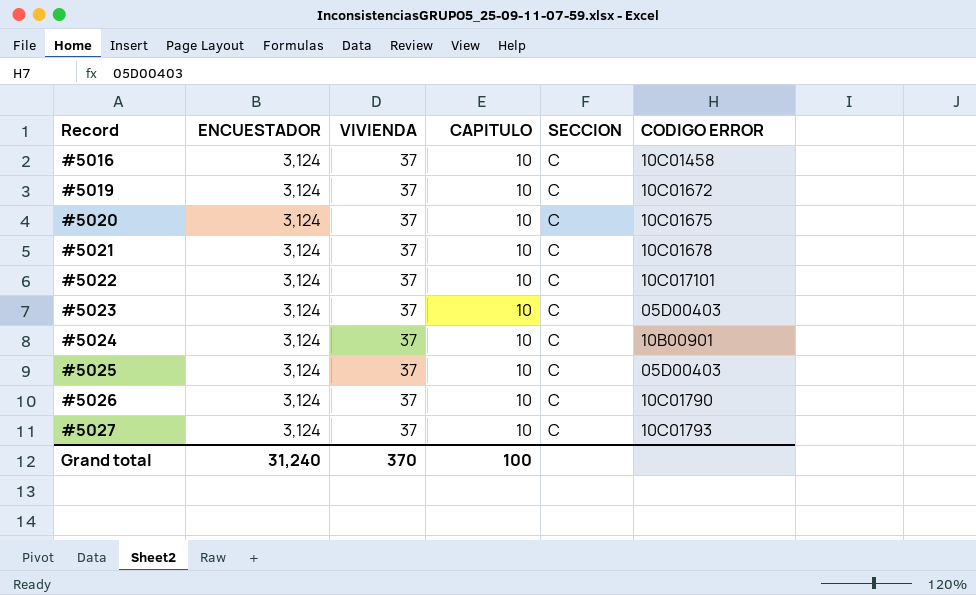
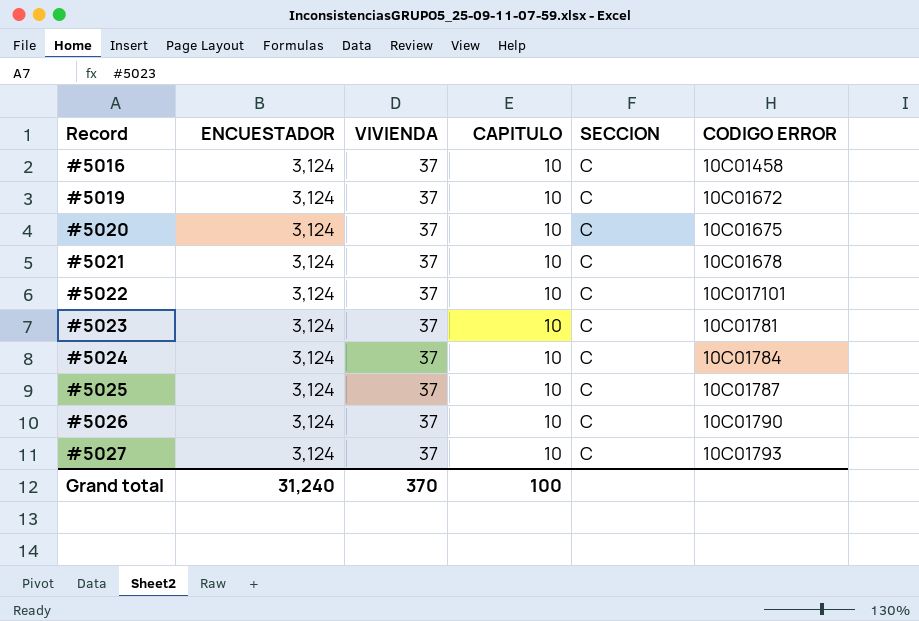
#5023 | CODIGO ERROR: 05D00403 -> 10C01781
#5024 | CODIGO ERROR: 10B00901 -> 10C01784
#5025 | CODIGO ERROR: 05D00403 -> 10C01787

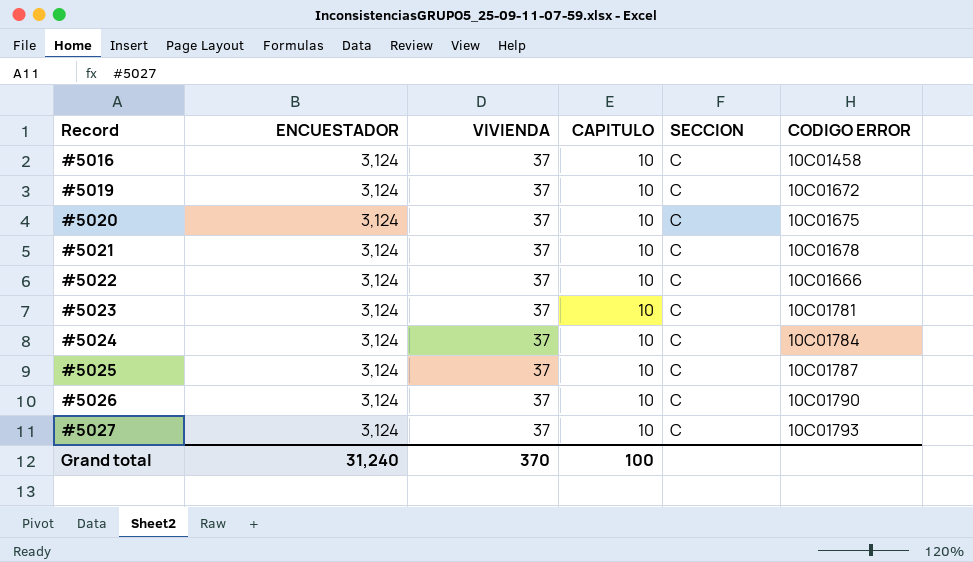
#5022 | CODIGO ERROR: 10C017101 -> 10C01666

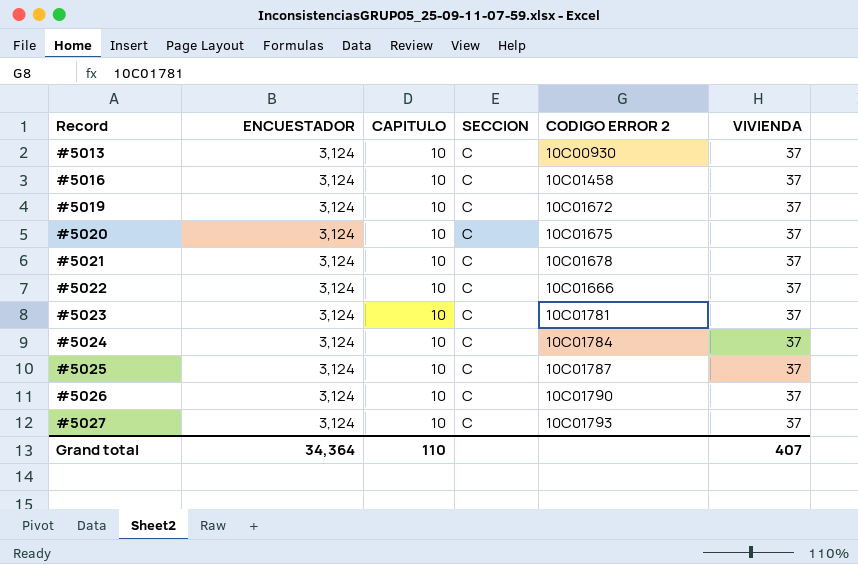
column name: CODIGO ERROR -> CODIGO ERROR 2
column VIVIENDA | position: 3 -> 6
row #5013: none -> 3,124 | 10 | C | 10C00930 | 37
Grand total | ENCUESTADOR: 31,240 -> 34,364
Grand total | CAPITULO: 100 -> 110
Grand total | VIVIENDA: 370 -> 407

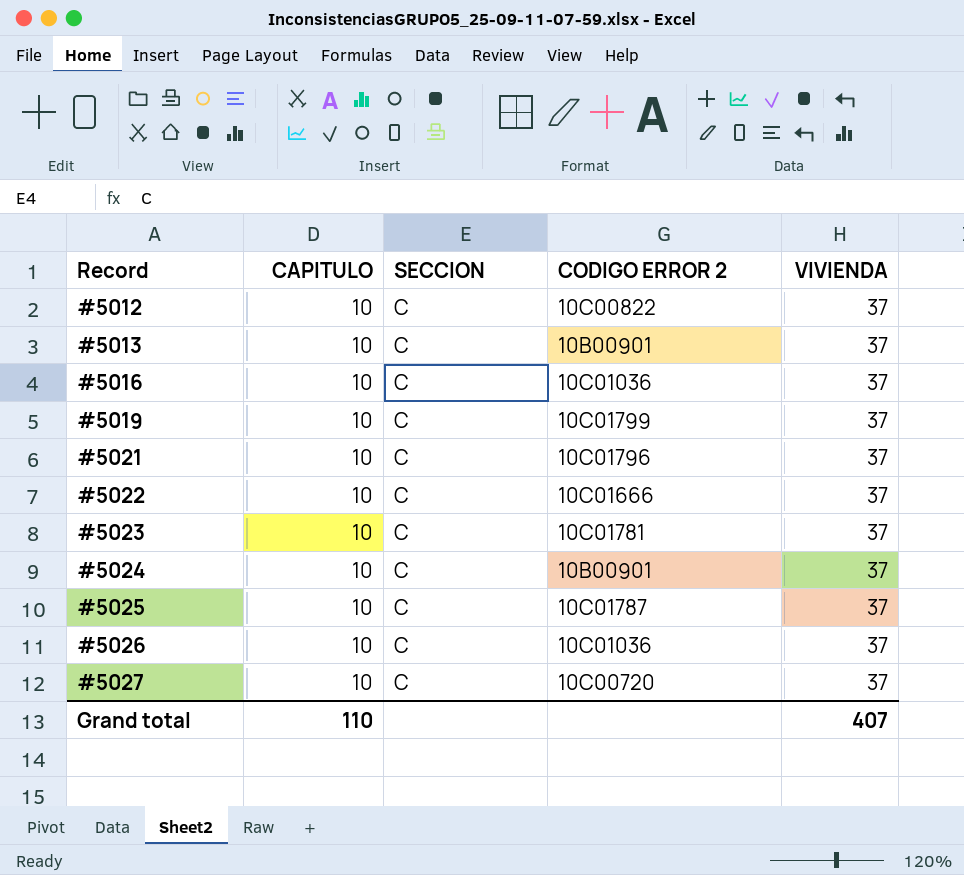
column ENCUESTADOR | position: 2 -> none
row #5020: 3,124 | 10 | C | 10C01675 | 37 -> none
row #5012: none -> 10 | C | 10C00822 | 37
#5013 | CODIGO ERROR 2: 10C00930 -> 10B00901
#5016 | CODIGO ERROR 2: 10C01458 -> 10C01036
#5019 | CODIGO ERROR 2: 10C01672 -> 10C01799
#5021 | CODIGO ERROR 2: 10C01678 -> 10C01796
#5024 | CODIGO ERROR 2: 10C01784 -> 10B00901
#5026 | CODIGO ERROR 2: 10C01790 -> 10C01036
#5027 | CODIGO ERROR 2: 10C01793 -> 10C00720

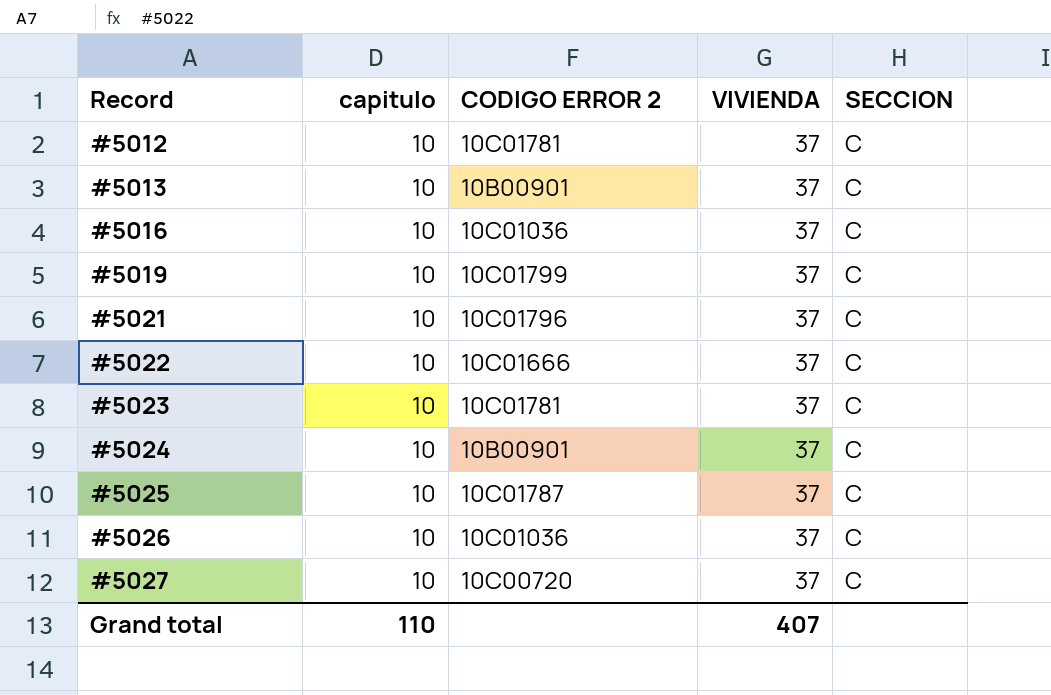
column name: CAPITULO -> capitulo
column SECCION | position: 3 -> 5
#5012 | CODIGO ERROR 2: 10C00822 -> 10C01781

